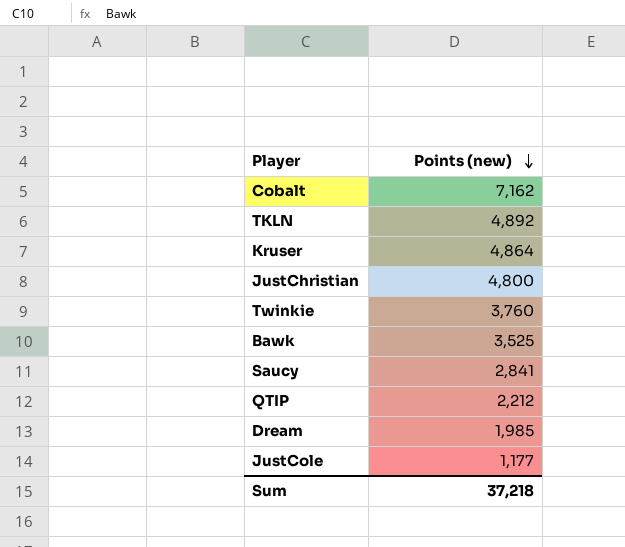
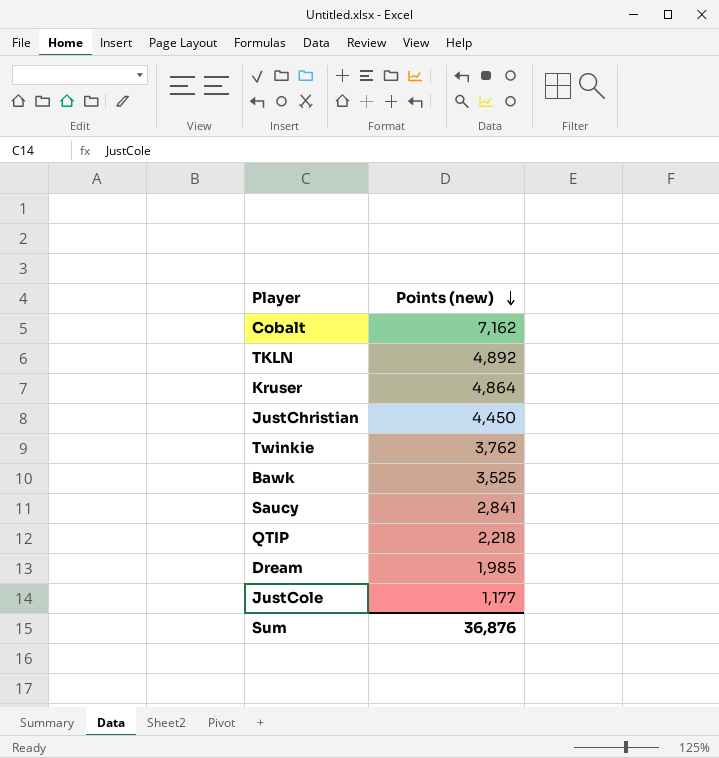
JustChristian | Points (new): 4,800 -> 4,450
Twinkie | Points (new): 3,760 -> 3,762
QTIP | Points (new): 2,212 -> 2,218
Sum | Points (new): 37,218 -> 36,876

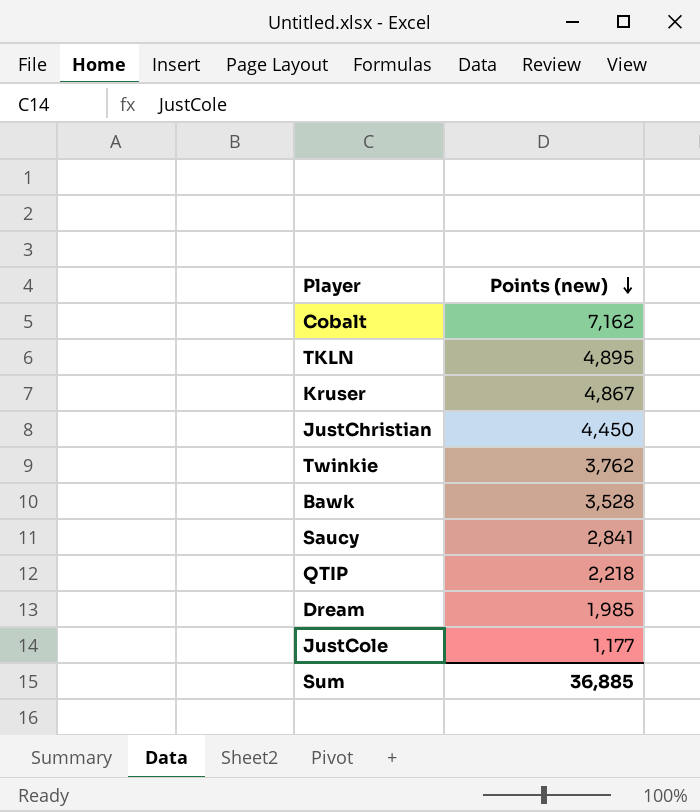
TKLN | Points (new): 4,892 -> 4,895
Kruser | Points (new): 4,864 -> 4,867
Bawk | Points (new): 3,525 -> 3,528
Sum | Points (new): 36,876 -> 36,885

